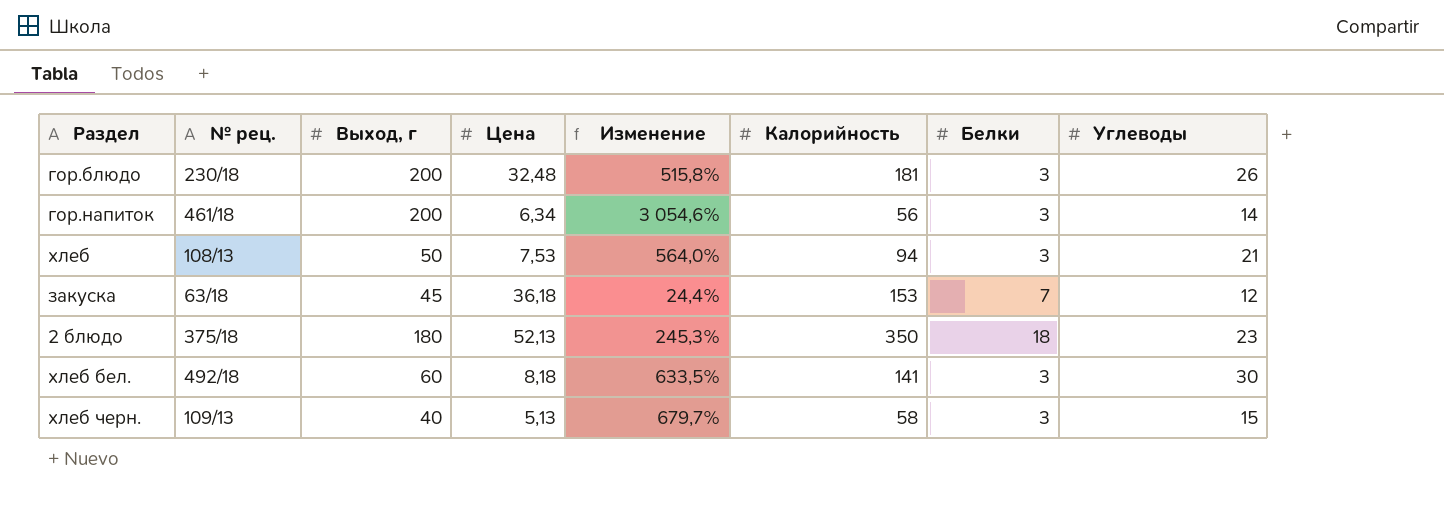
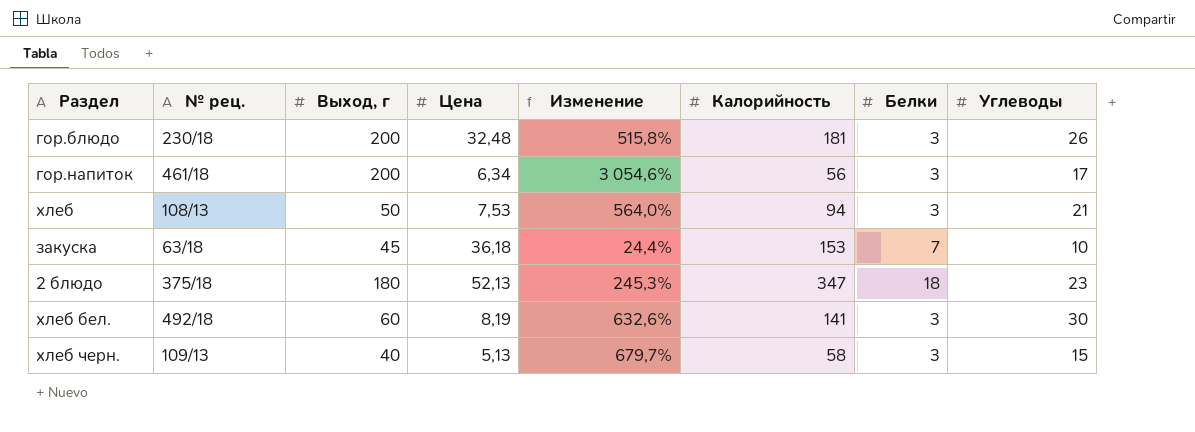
гор.напиток | Углеводы: 14 -> 17
закуска | Углеводы: 12 -> 10
2 блюдо | Калорийность: 350 -> 347
хлеб бел. | Цена: 8,18 -> 8,19
хлеб бел. | Изменение: 633,5% -> 632,6%

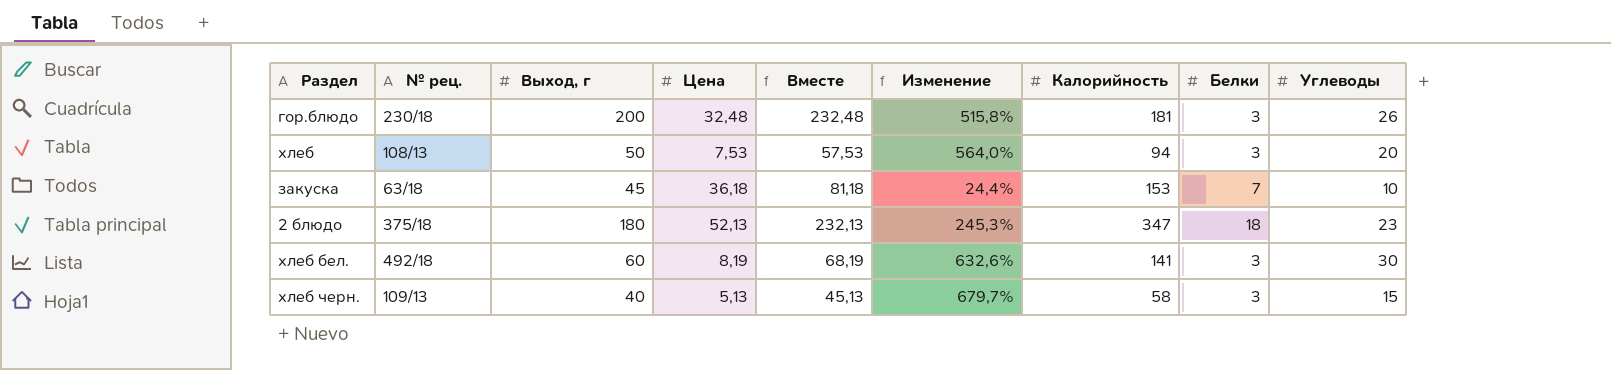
column Вместе | formula: none -> [Выход, г] + [Цена]
row гор.напиток: 461/18 | 200 | 6,34 | 3 054,6% | 56 | 3 | 17 -> none
хлеб | Углеводы: 21 -> 20

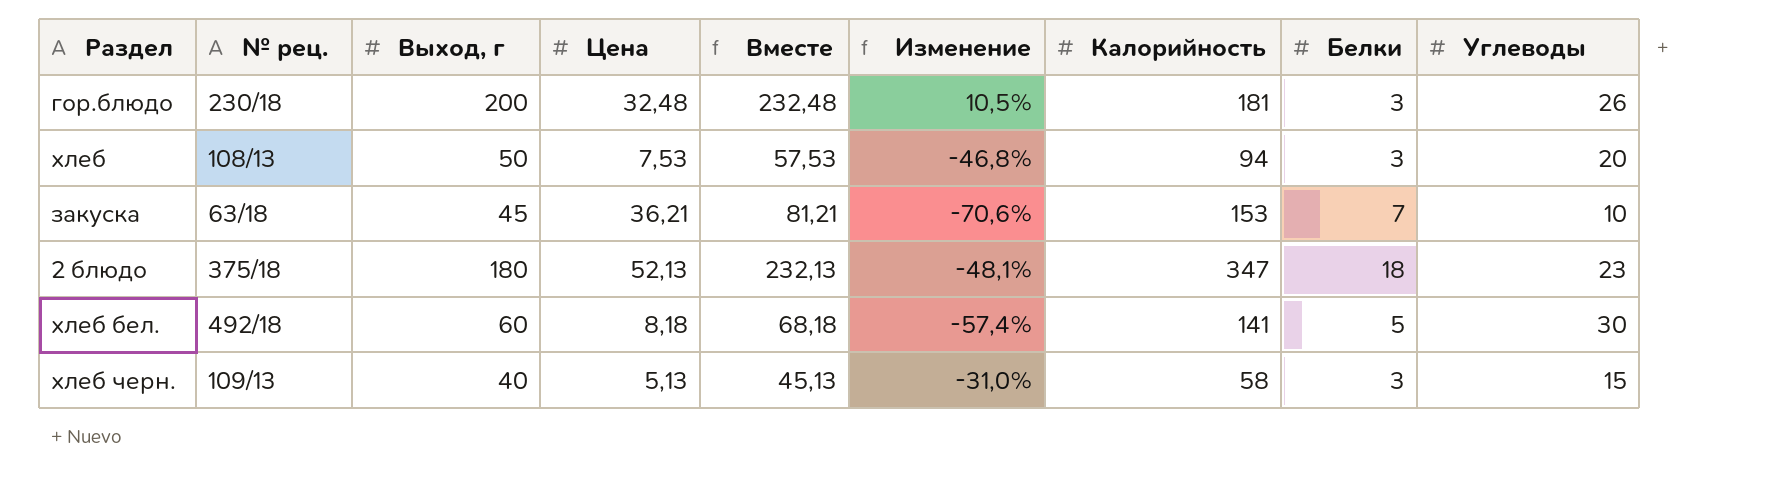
column Изменение | formula: ([Выход, г] - [Цена]) / [Цена] -> ([Выход, г] - [Калорийность]) / [Калорийность]
закуска | Цена: 36,18 -> 36,21
закуска | Вместе: 81,18 -> 81,21
хлеб бел. | Цена: 8,19 -> 8,18
хлеб бел. | Вместе: 68,19 -> 68,18
хлеб бел. | Белки: 3 -> 5

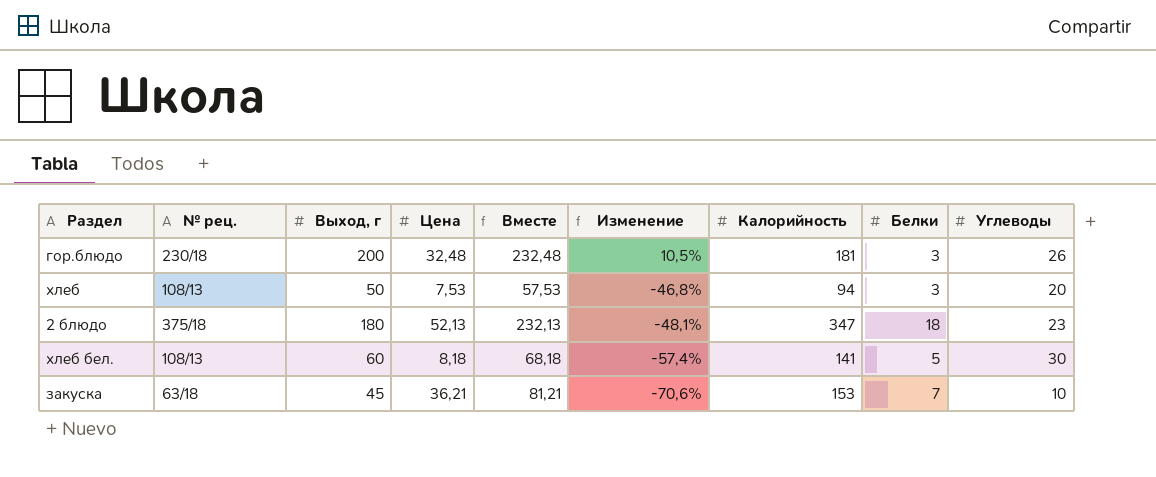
row order: none -> Изменение descending
row хлеб черн.: 109/13 | 40 | 5,13 | 45,13 | -31,0% | 58 | 3 | 15 -> none
хлеб бел. | № рец.: 492/18 -> 108/13

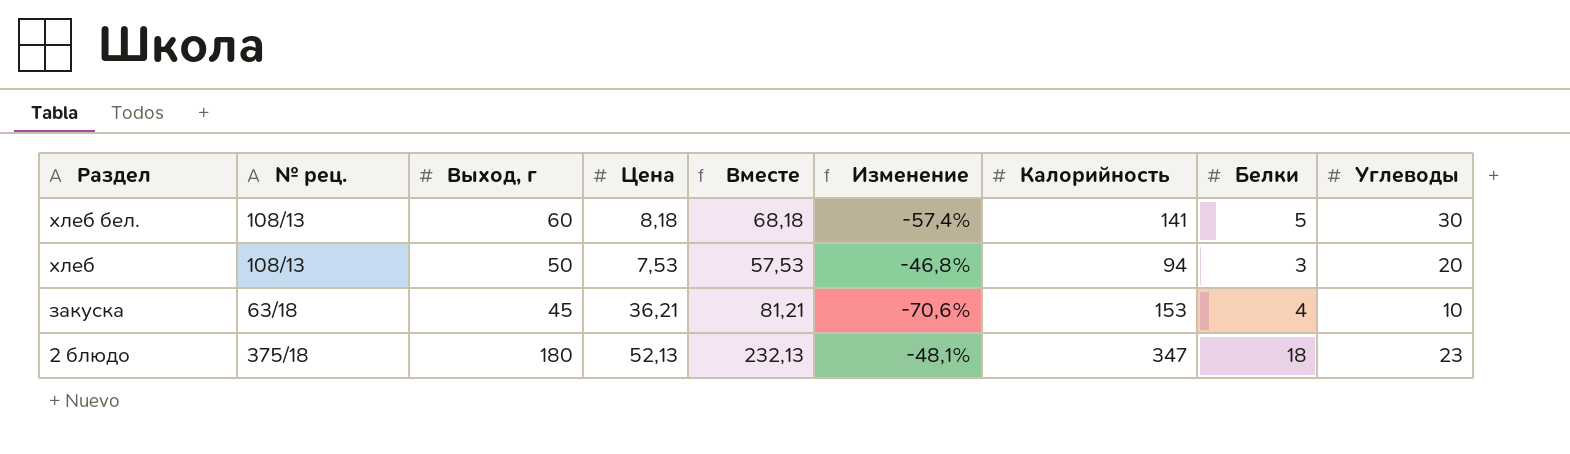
row order: Изменение descending -> Раздел descending
row гор.блюдо: 230/18 | 200 | 32,48 | 232,48 | 10,5% | 181 | 3 | 26 -> none
закуска | Белки: 7 -> 4

